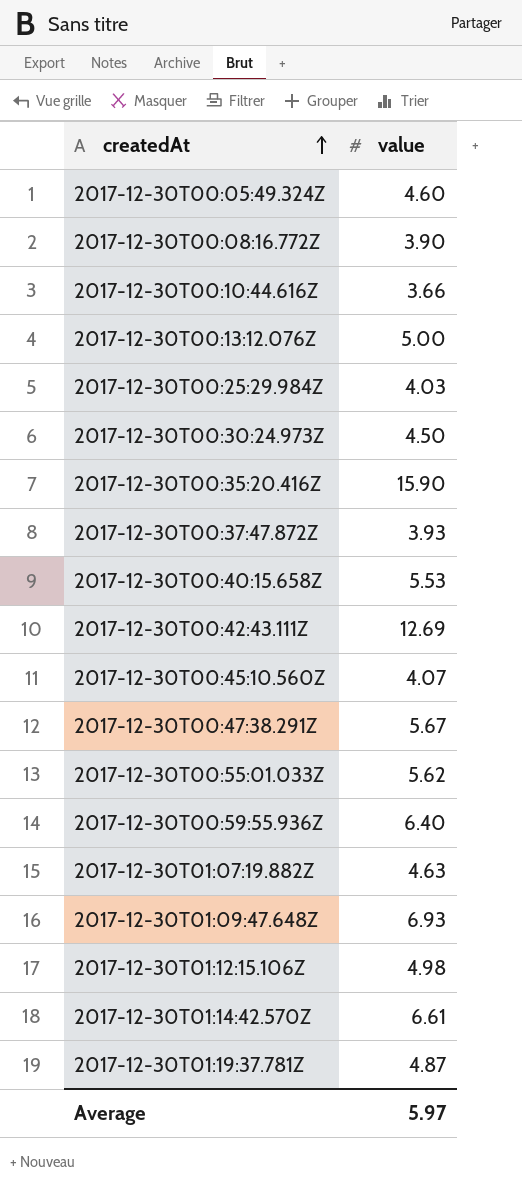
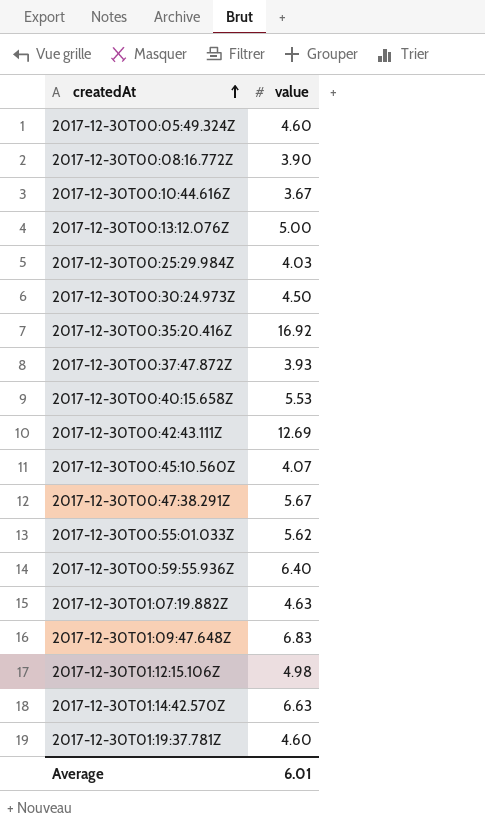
2017-12-30T00:10:44.616Z | value: 3.66 -> 3.67
2017-12-30T00:35:20.416Z | value: 15.90 -> 16.92
2017-12-30T01:09:47.648Z | value: 6.93 -> 6.83
2017-12-30T01:14:42.570Z | value: 6.61 -> 6.63
2017-12-30T01:19:37.781Z | value: 4.87 -> 4.60
Average | value: 5.97 -> 6.01

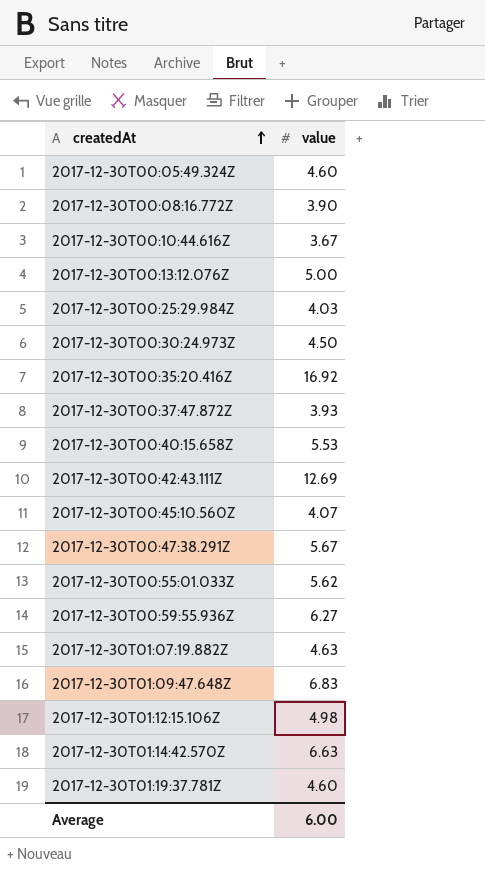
2017-12-30T00:59:55.936Z | value: 6.40 -> 6.27
Average | value: 6.01 -> 6.00

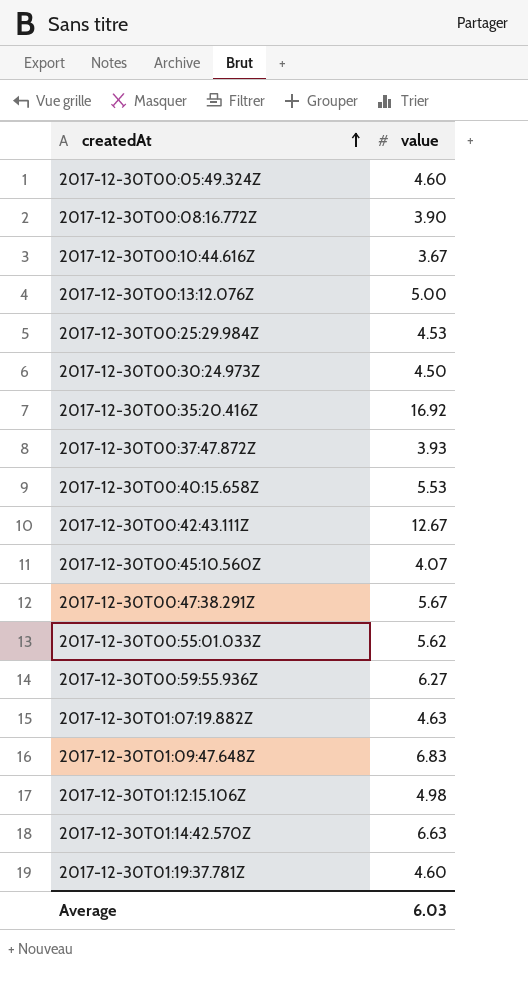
2017-12-30T00:25:29.984Z | value: 4.03 -> 4.53
2017-12-30T00:42:43.111Z | value: 12.69 -> 12.67
Average | value: 6.00 -> 6.03

